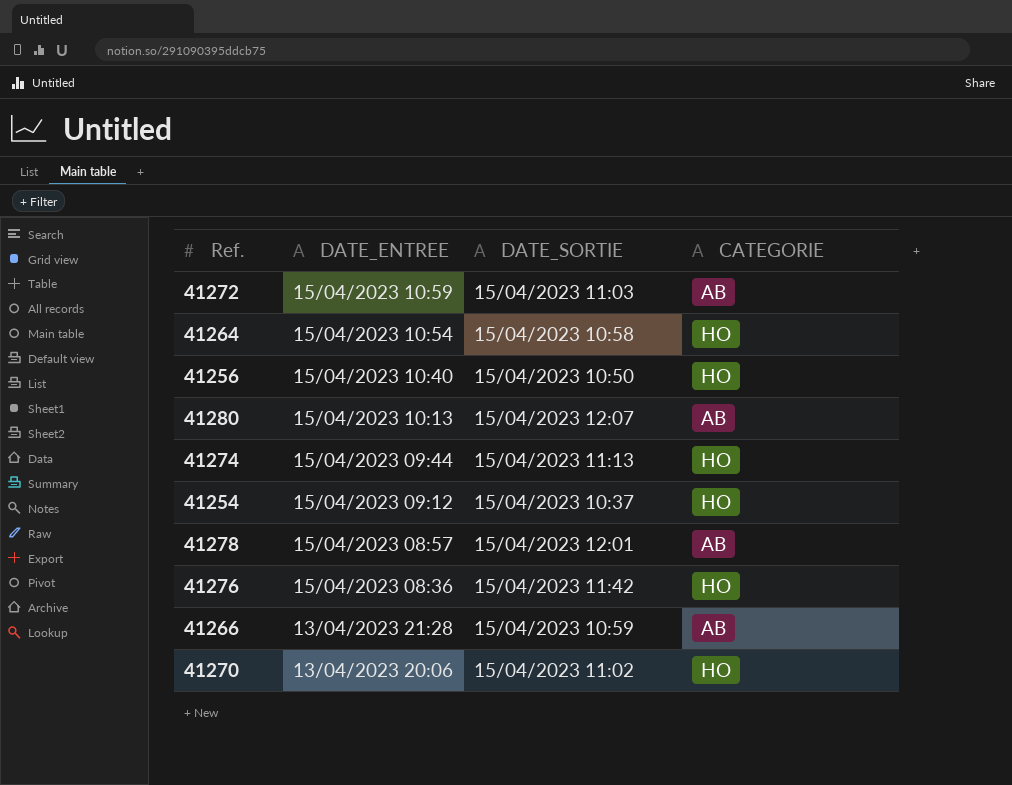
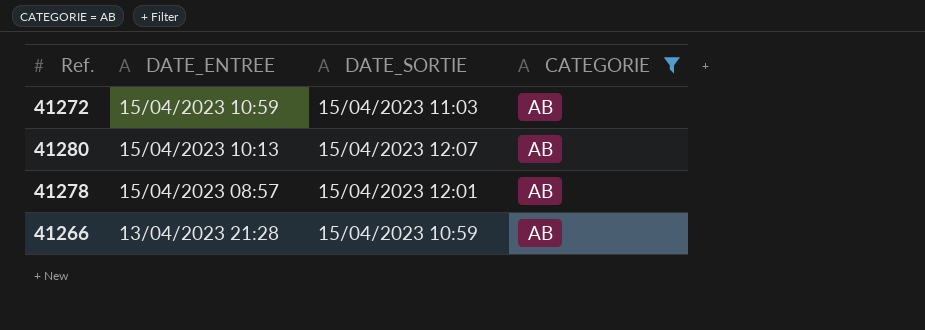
filter: none -> CATEGORIE = AB

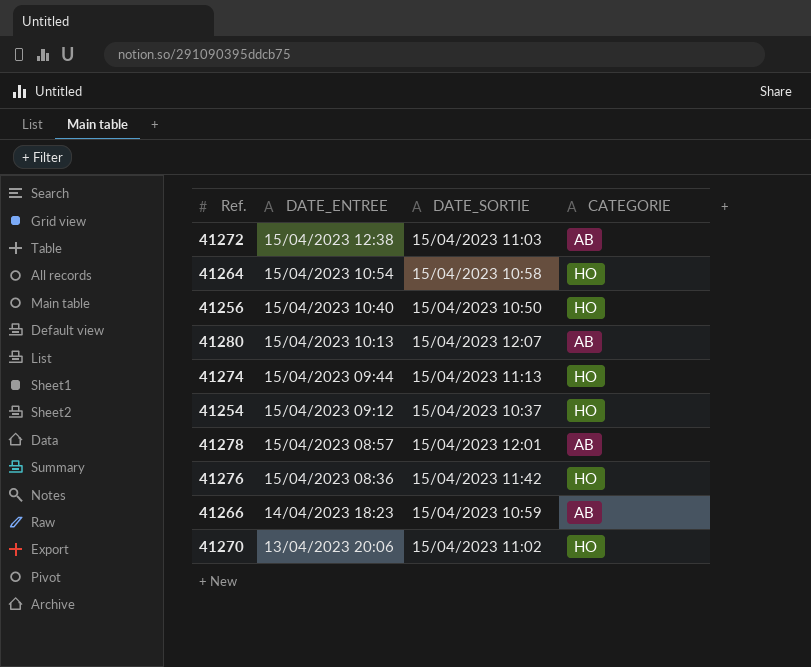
filter: CATEGORIE = AB -> none
41272 | DATE_ENTREE: 15/04/2023 10:59 -> 15/04/2023 12:38
41266 | DATE_ENTREE: 13/04/2023 21:28 -> 14/04/2023 18:23

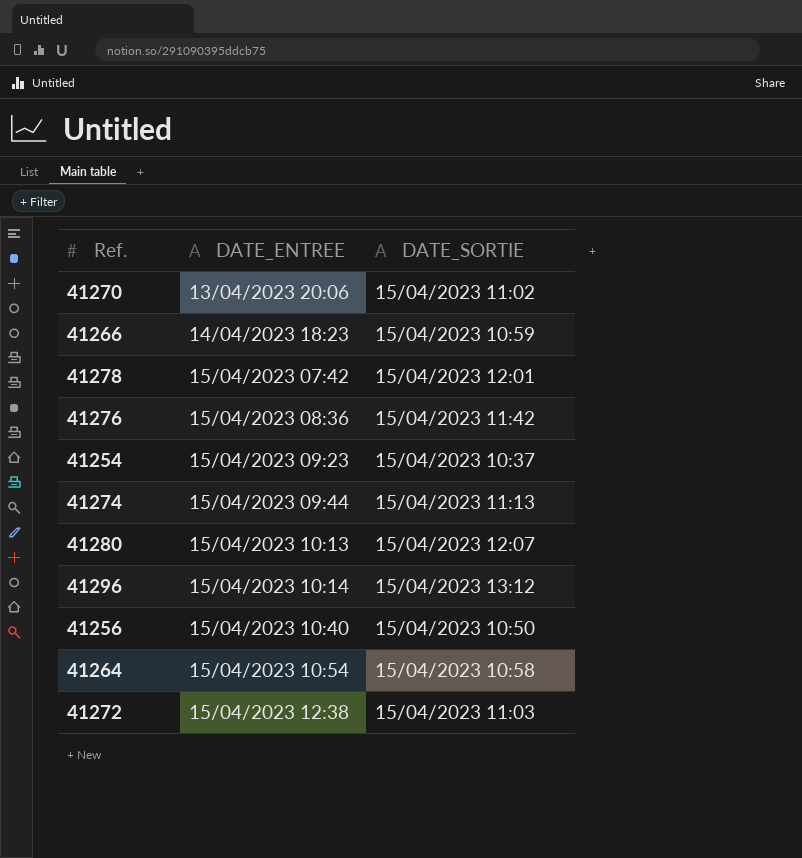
row order: DATE_ENTREE descending -> DATE_ENTREE ascending
column CATEGORIE | position: 4 -> none
41278 | DATE_ENTREE: 15/04/2023 08:57 -> 15/04/2023 07:42
41254 | DATE_ENTREE: 15/04/2023 09:12 -> 15/04/2023 09:23
row 41296: none -> 15/04/2023 10:14 | 15/04/2023 13:12

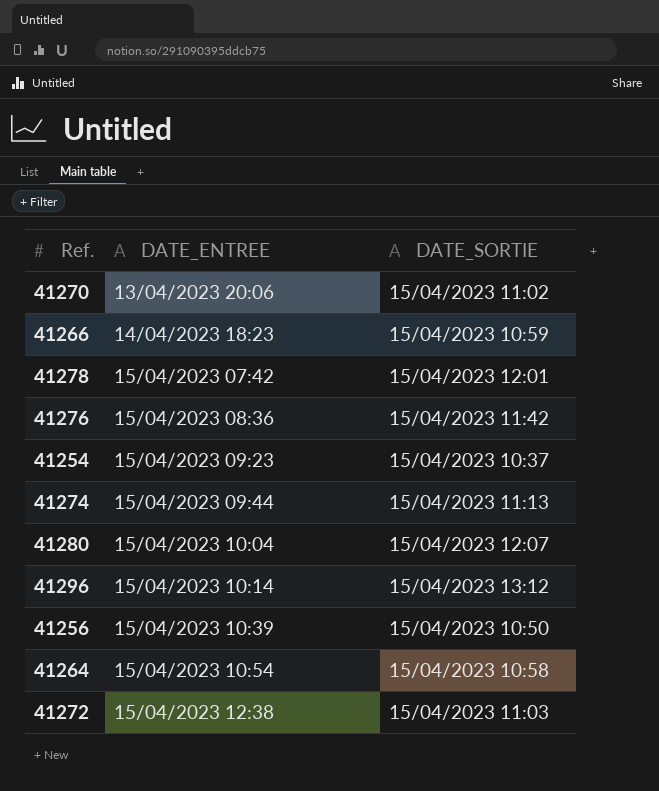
41280 | DATE_ENTREE: 15/04/2023 10:13 -> 15/04/2023 10:04
41256 | DATE_ENTREE: 15/04/2023 10:40 -> 15/04/2023 10:39

